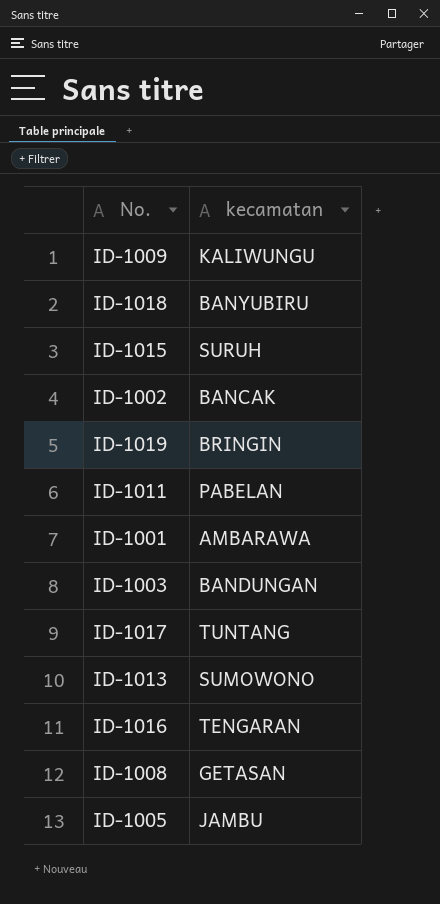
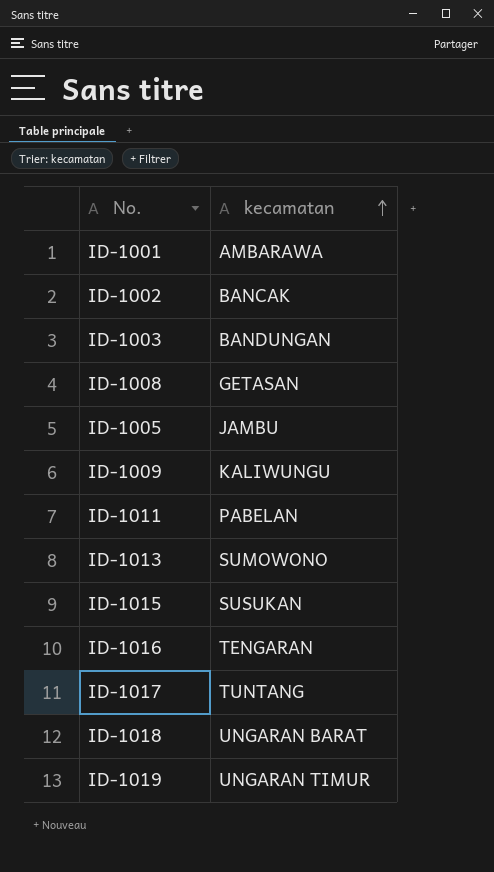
row order: none -> kecamatan ascending
ID-1015 | kecamatan: SURUH -> SUSUKAN
ID-1018 | kecamatan: BANYUBIRU -> UNGARAN BARAT
ID-1019 | kecamatan: BRINGIN -> UNGARAN TIMUR

